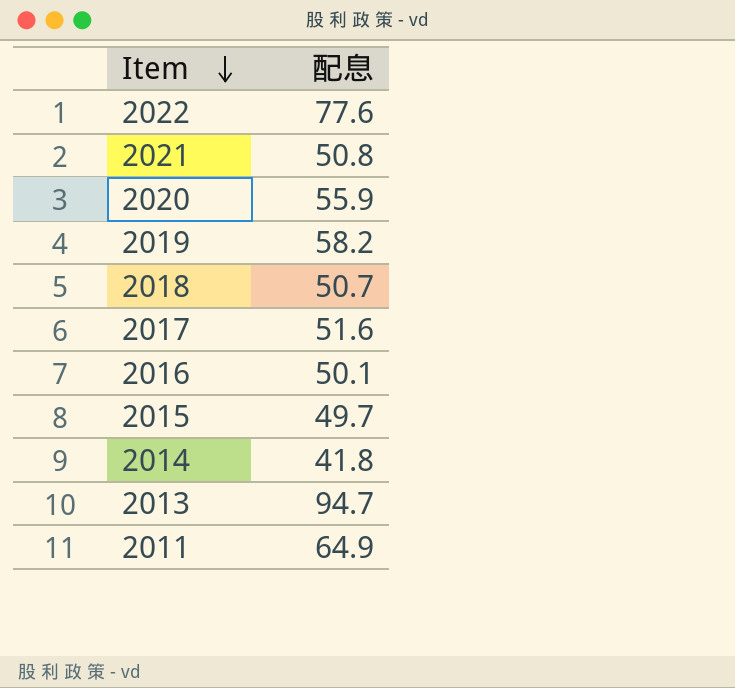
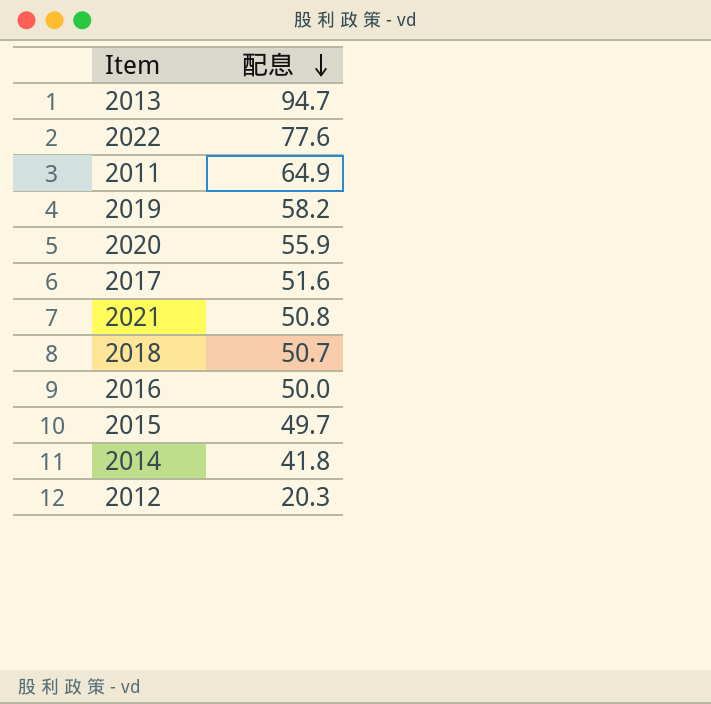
row order: Item descending -> 配息 descending
2016 | 配息: 50.1 -> 50.0
row 2012: none -> 20.3

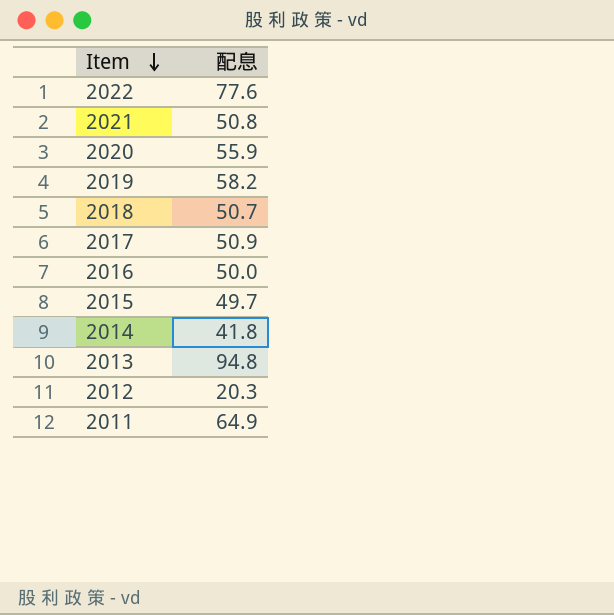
row order: 配息 descending -> Item descending
2017 | 配息: 51.6 -> 50.9
2013 | 配息: 94.7 -> 94.8

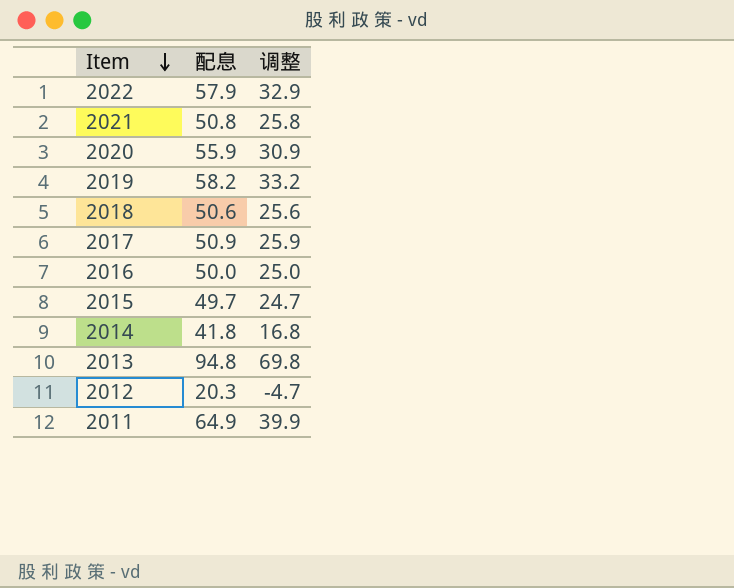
column 调整 | formula: none -> [配息] - 25
2022 | 配息: 77.6 -> 57.9
2018 | 配息: 50.7 -> 50.6

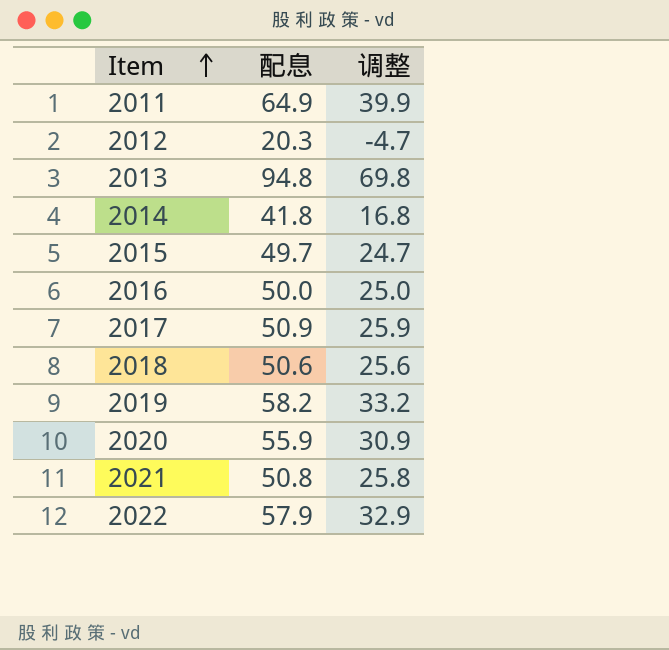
row order: Item descending -> Item ascending

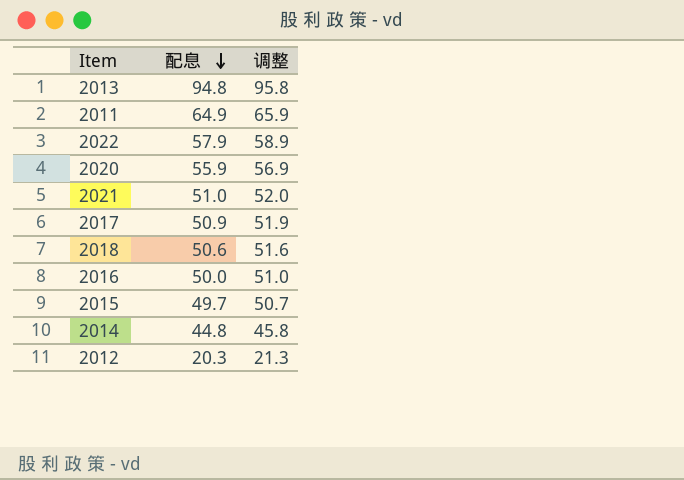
row order: Item ascending -> 配息 descending
column 调整 | formula: [配息] - 25 -> [配息] + 1
row 2019: 58.2 | 33.2 -> none
2021 | 配息: 50.8 -> 51.0
2014 | 配息: 41.8 -> 44.8

